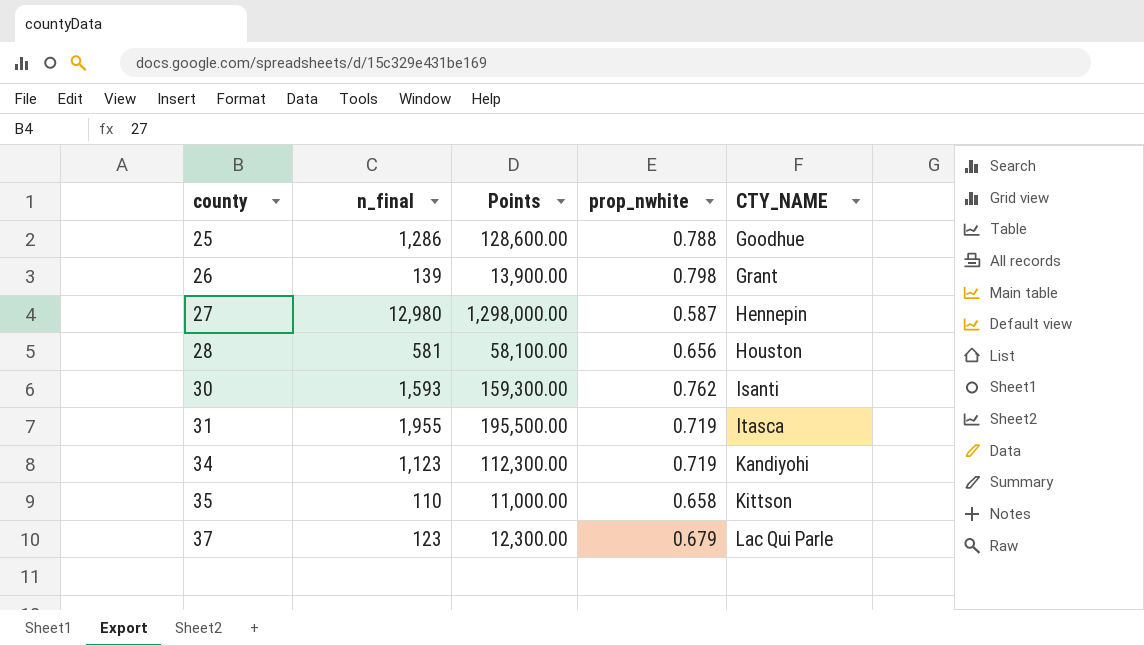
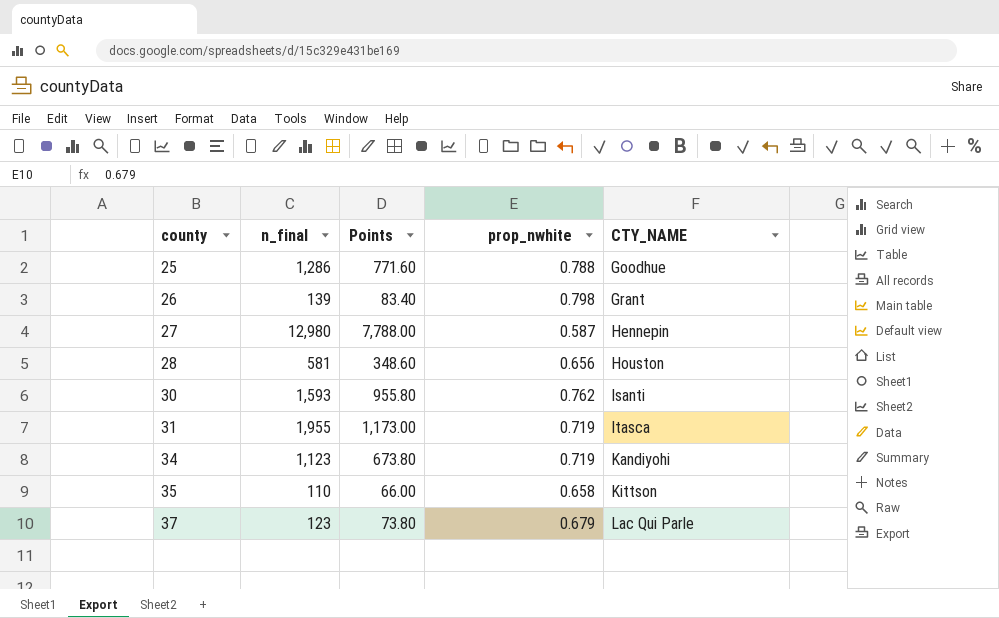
column Points | formula: [n_final] * 100 -> [n_final] * 0.6

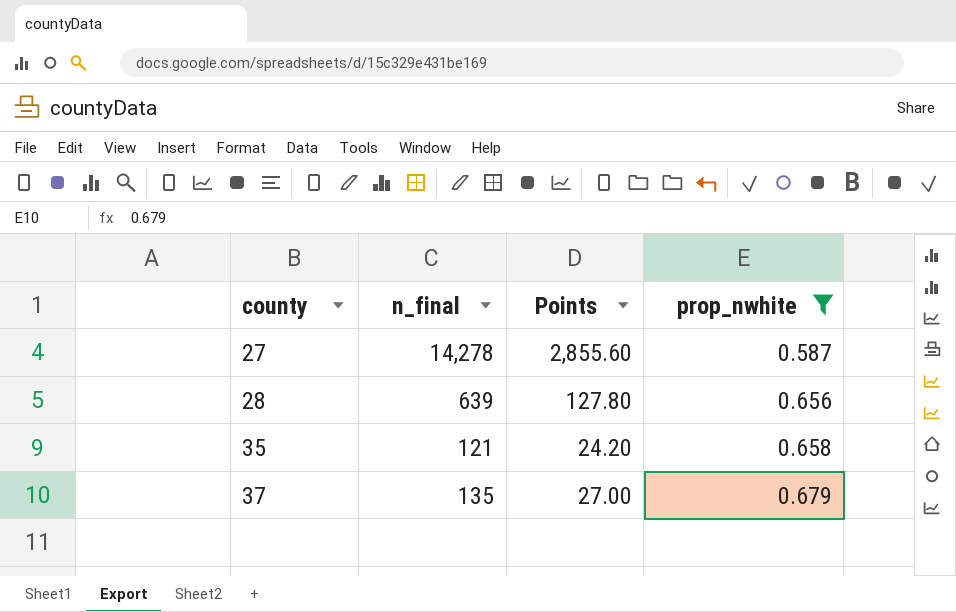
filter: none -> prop_nwhite <= 0.679
column CTY_NAME | position: 5 -> none
column Points | formula: [n_final] * 0.6 -> [n_final] * 0.2
27 | n_final: 12,980 -> 14,278
28 | n_final: 581 -> 639
35 | n_final: 110 -> 121
37 | n_final: 123 -> 135

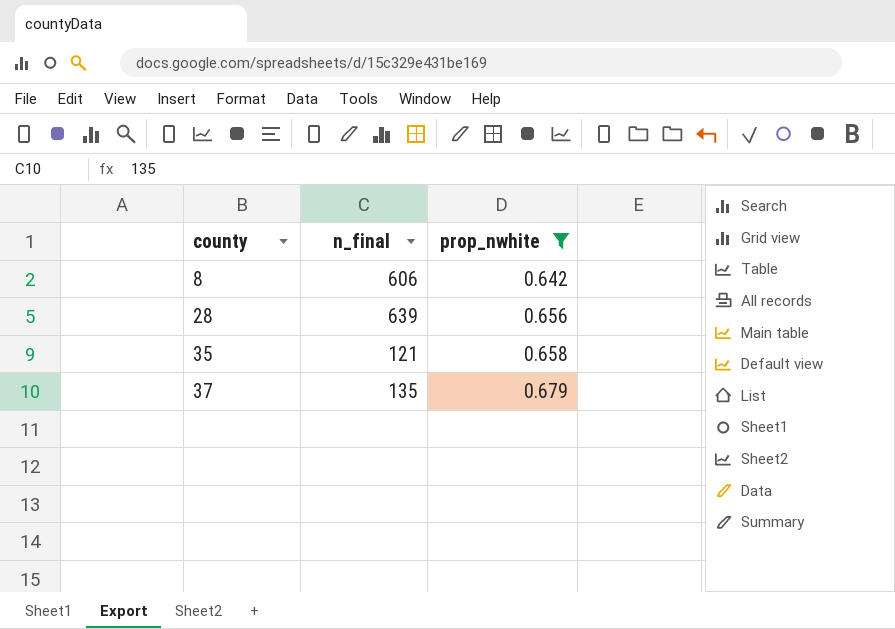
column Points | formula: [n_final] * 0.2 -> none
row 27: 14,278 | 2,855.60 | 0.587 -> none
row 8: none -> 606 | 0.642

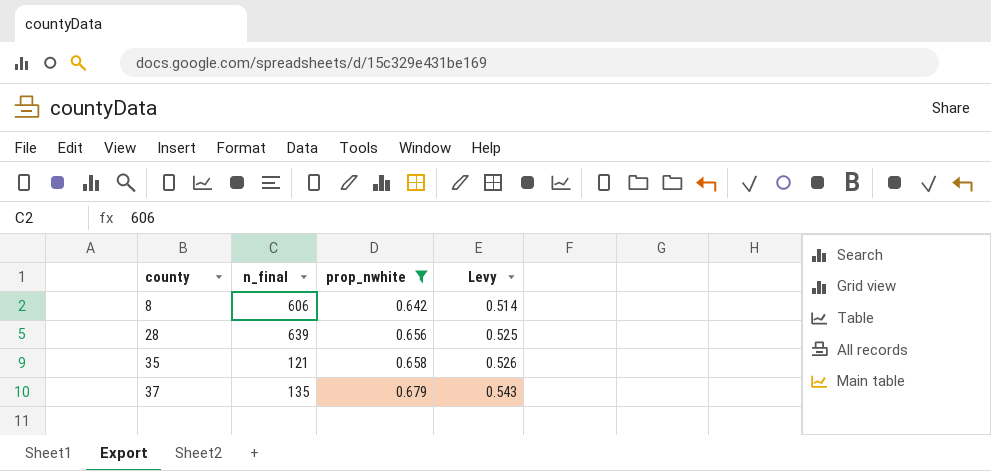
column Levy | formula: none -> [prop_nwhite] * 0.8

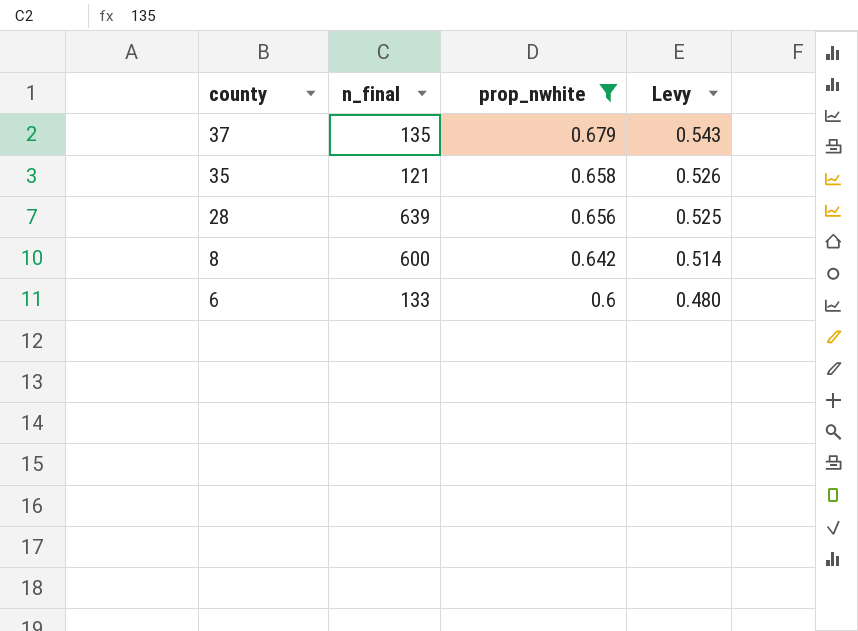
row order: county ascending -> county descending
8 | n_final: 606 -> 600
row 6: none -> 133 | 0.6 | 0.480

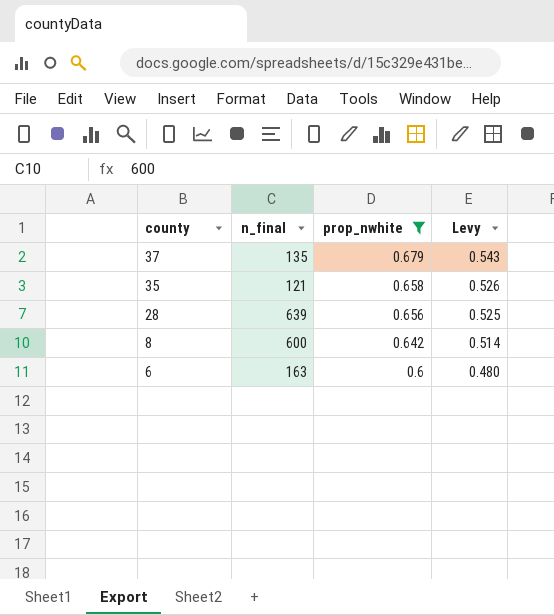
6 | n_final: 133 -> 163

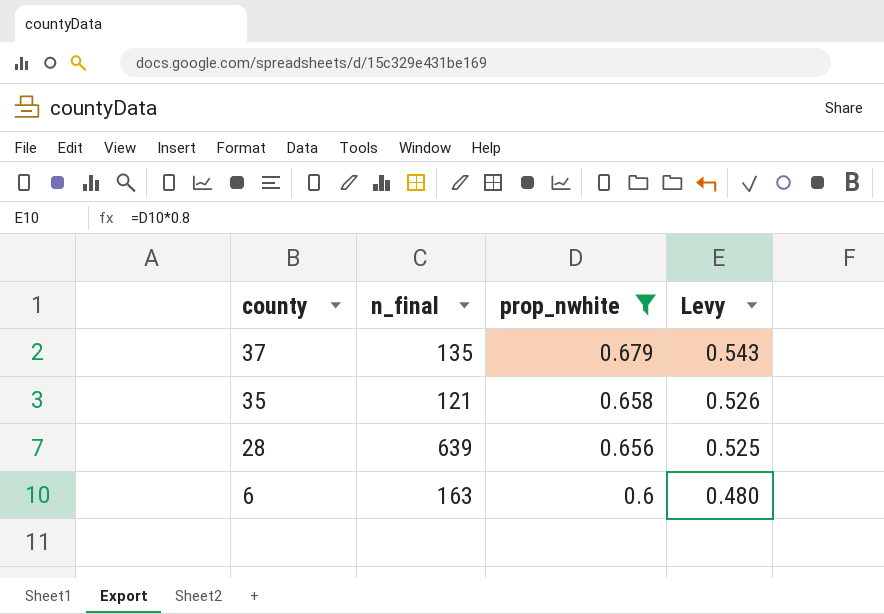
row 8: 600 | 0.642 | 0.514 -> none

